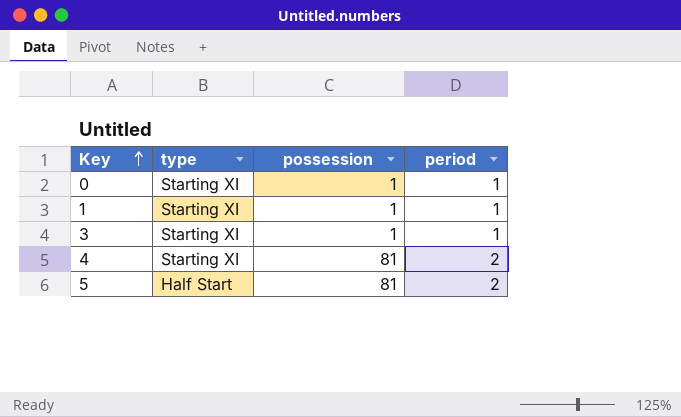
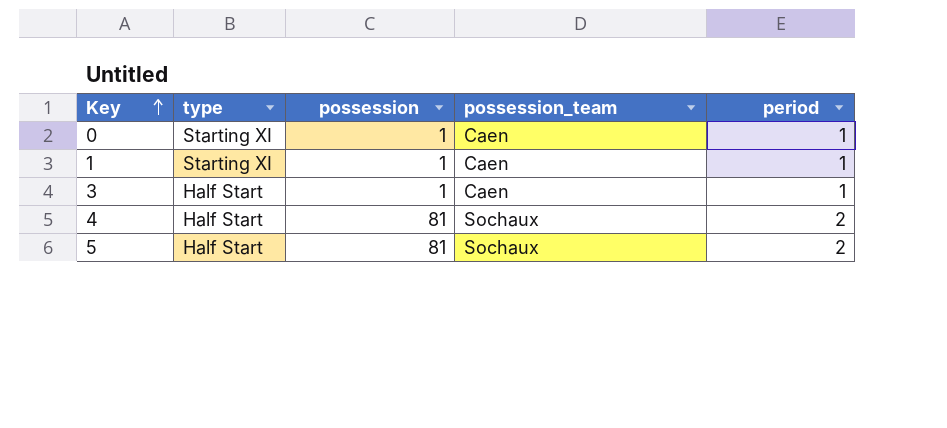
column possession_team | position: none -> 4
3 | type: Starting XI -> Half Start
4 | type: Starting XI -> Half Start

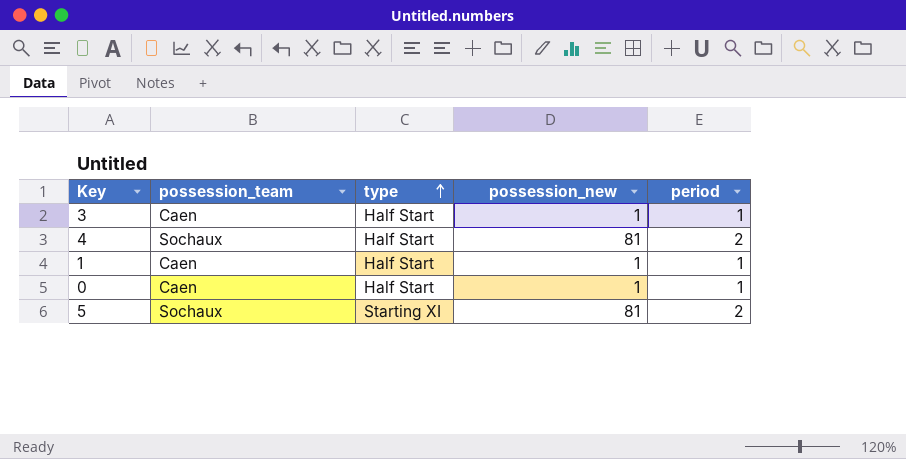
row order: Key ascending -> type ascending
column possession_team | position: 4 -> 2
column name: possession -> possession_new
1 | type: Starting XI -> Half Start
0 | type: Starting XI -> Half Start
5 | type: Half Start -> Starting XI

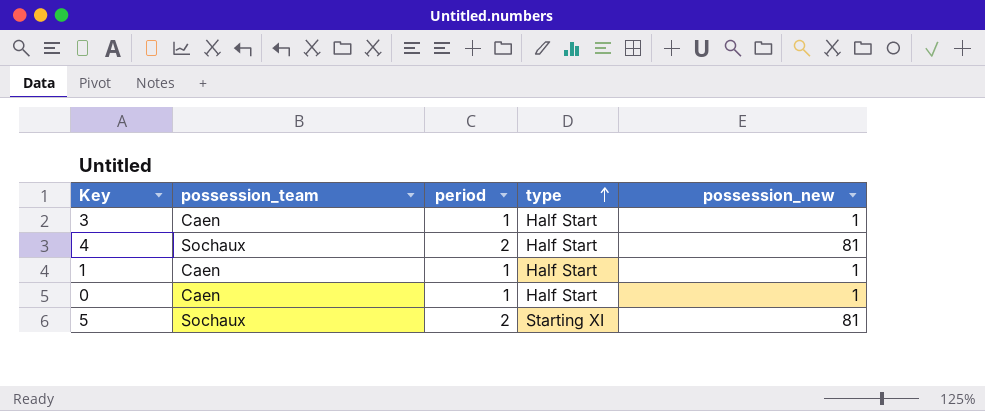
column period | position: 5 -> 3

